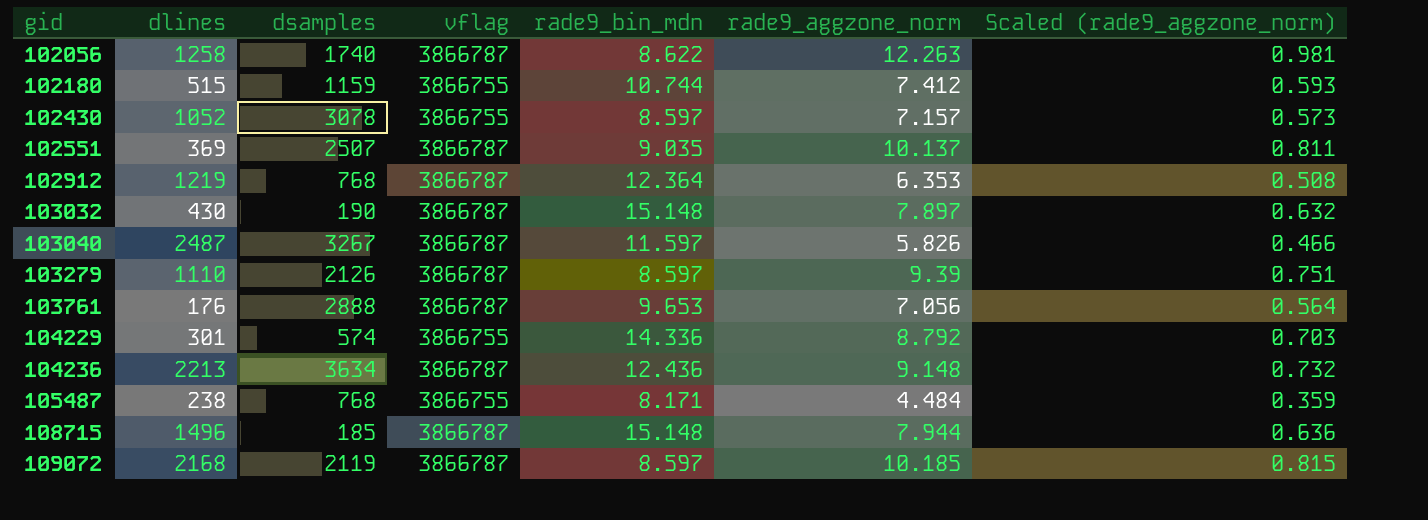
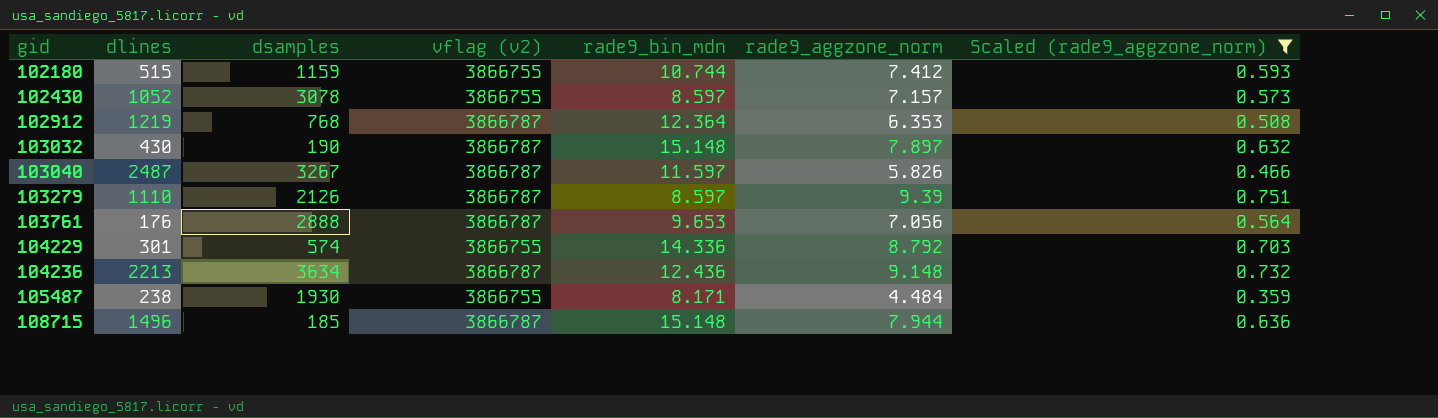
filter: none -> Scaled (rade9_aggzone_norm) <= 0.751
column name: vflag -> vflag (v2)
105487 | dsamples: 768 -> 1930

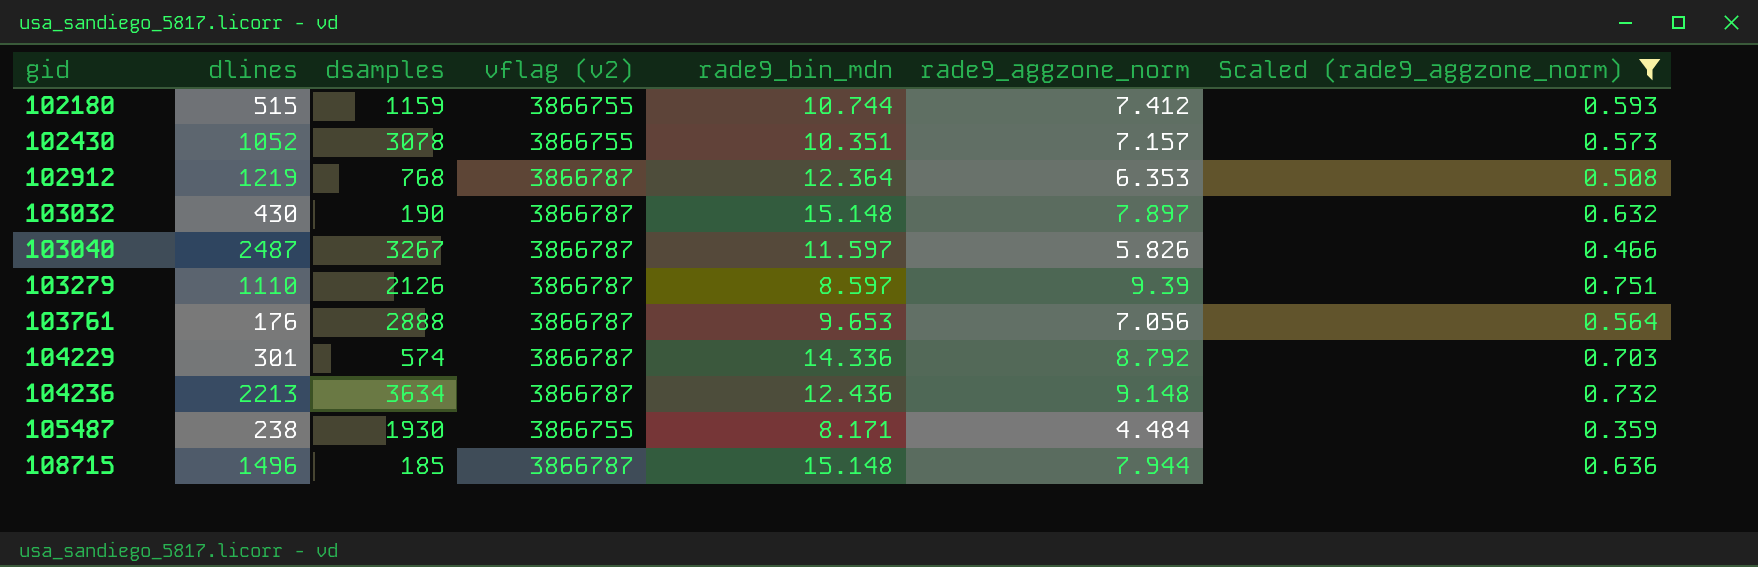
102430 | rade9_bin_mdn: 8.597 -> 10.351
104229 | vflag (v2): 3866755 -> 3866787

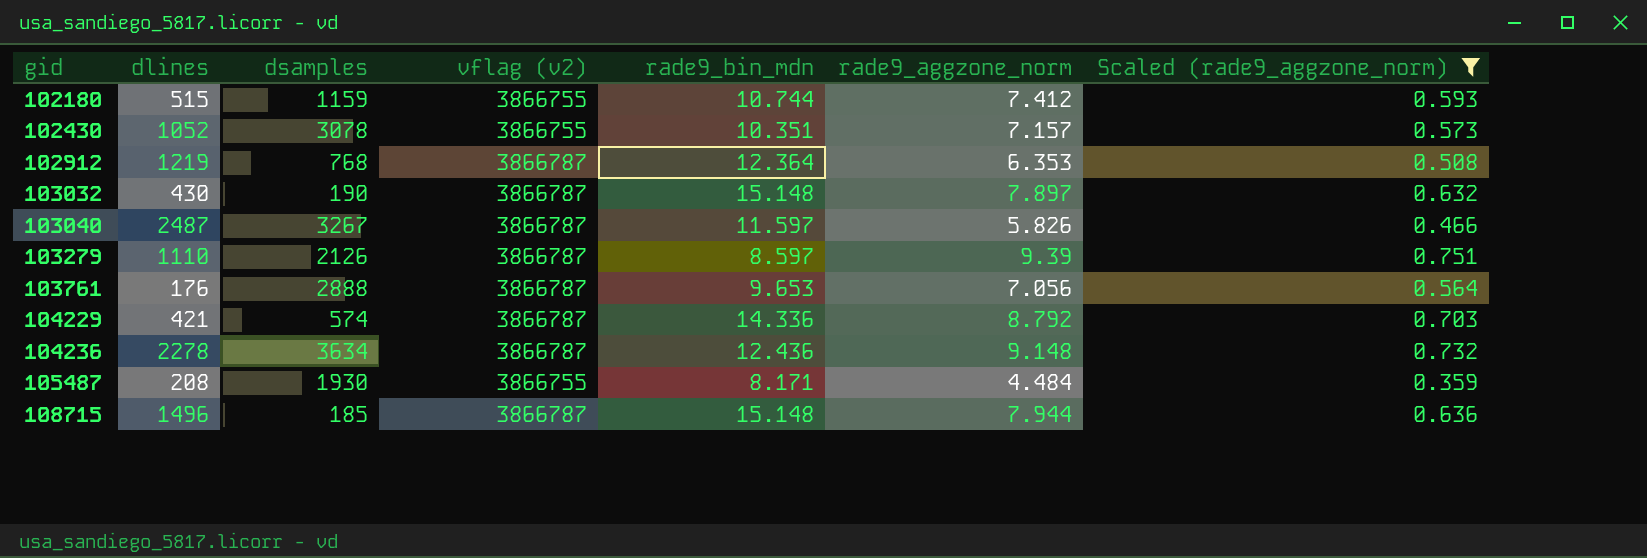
104229 | dlines: 301 -> 421
104236 | dlines: 2213 -> 2278
105487 | dlines: 238 -> 208

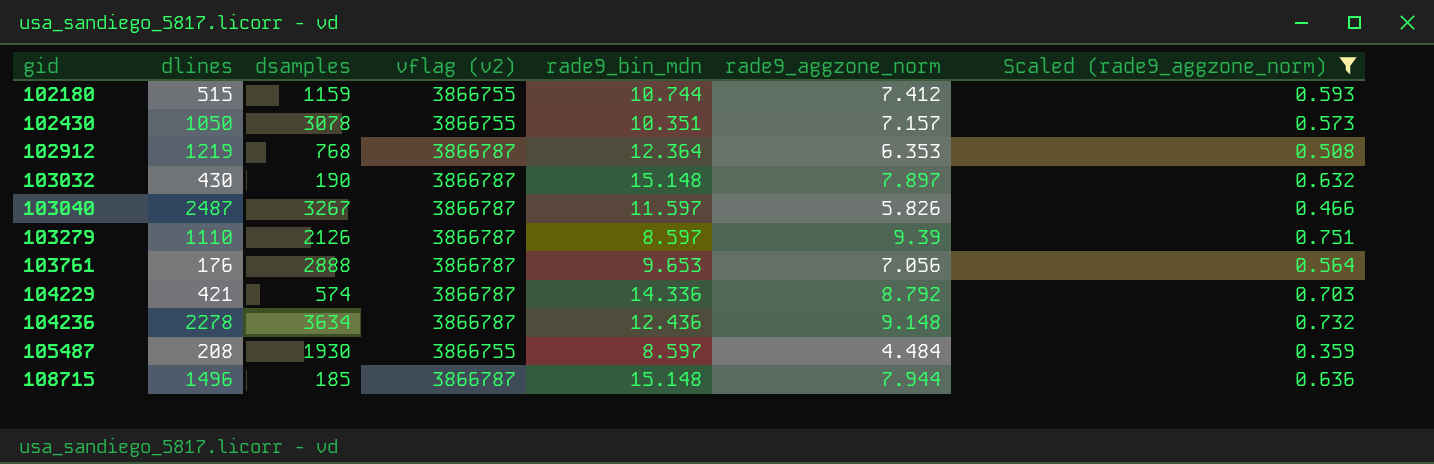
102430 | dlines: 1052 -> 1050
105487 | rade9_bin_mdn: 8.171 -> 8.597

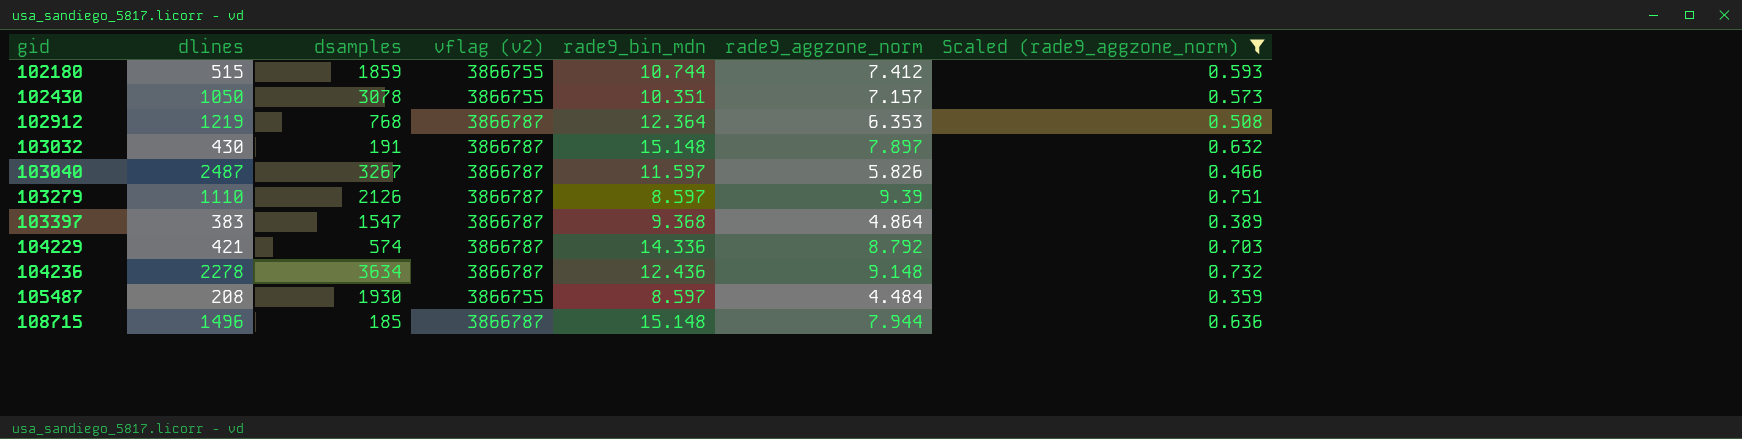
row 103761: 176 | 2888 | 3866787 | 9.653 | 7.056 | 0.564 -> none
102180 | dsamples: 1159 -> 1859
103032 | dsamples: 190 -> 191
row 103397: none -> 383 | 1547 | 3866787 | 9.368 | 4.864 | 0.389

